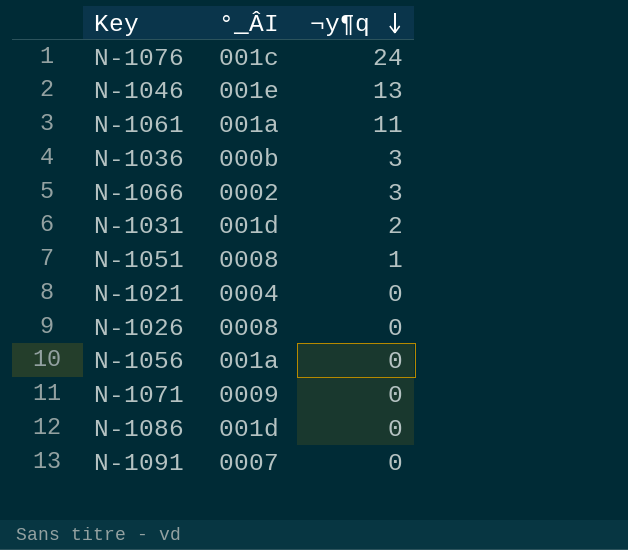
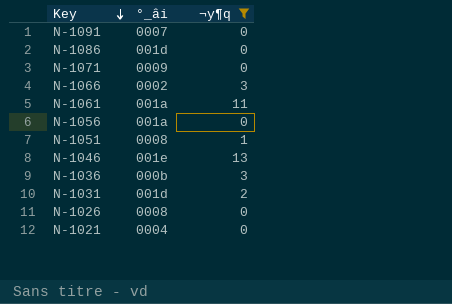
filter: none -> ¬y¶q != 24
row order: ¬y¶q descending -> Key descending
column name: °_ÂI -> °_âi

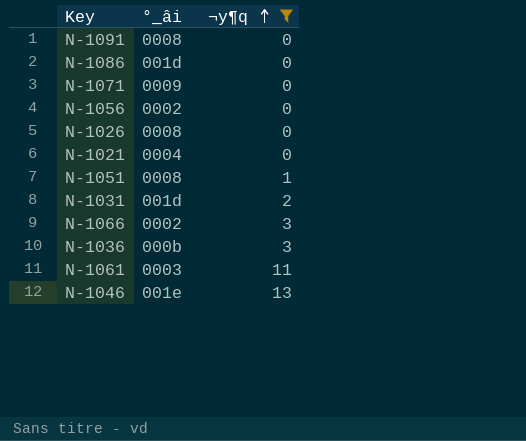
row order: Key descending -> ¬y¶q ascending
N-1091 | °_âi: 0007 -> 0008
N-1056 | °_âi: 001a -> 0002
N-1061 | °_âi: 001a -> 0003

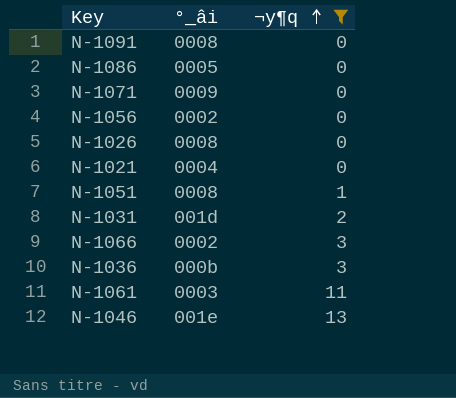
N-1086 | °_âi: 001d -> 0005

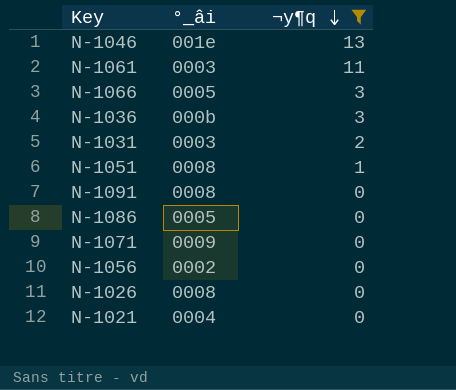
row order: ¬y¶q ascending -> ¬y¶q descending
N-1066 | °_âi: 0002 -> 0005
N-1031 | °_âi: 001d -> 0003

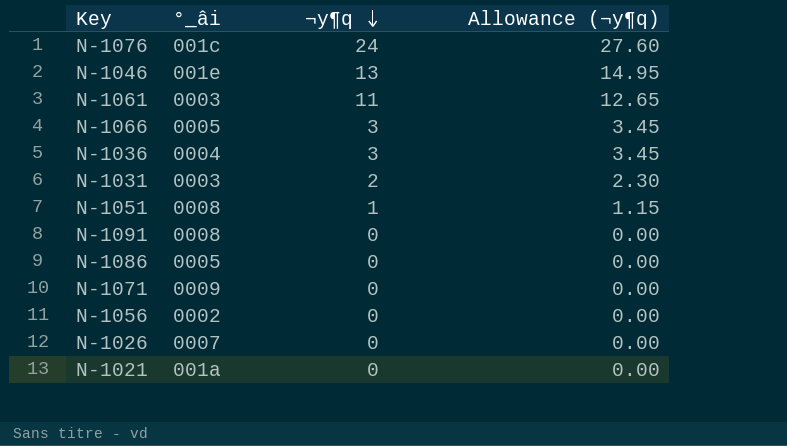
filter: ¬y¶q != 24 -> none
column Allowance (¬y¶q) | formula: none -> [¬y¶q] * 1.15
N-1036 | °_âi: 000b -> 0004
N-1026 | °_âi: 0008 -> 0007
N-1021 | °_âi: 0004 -> 001a

